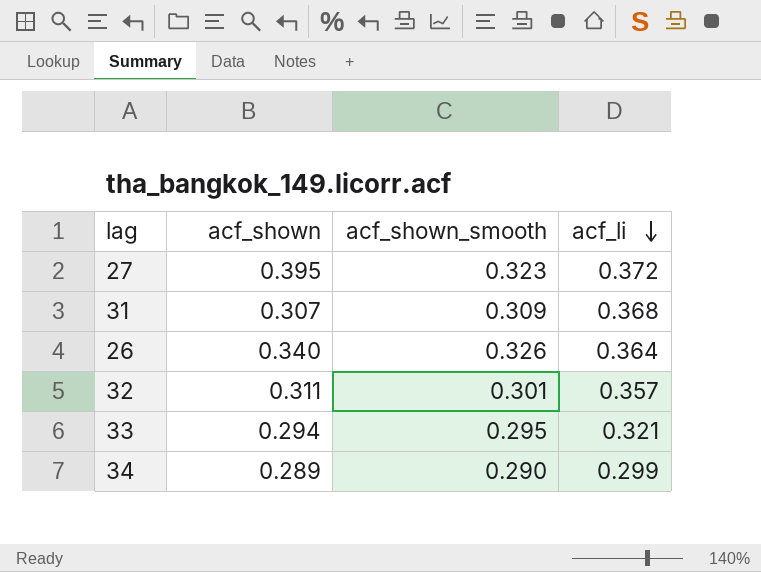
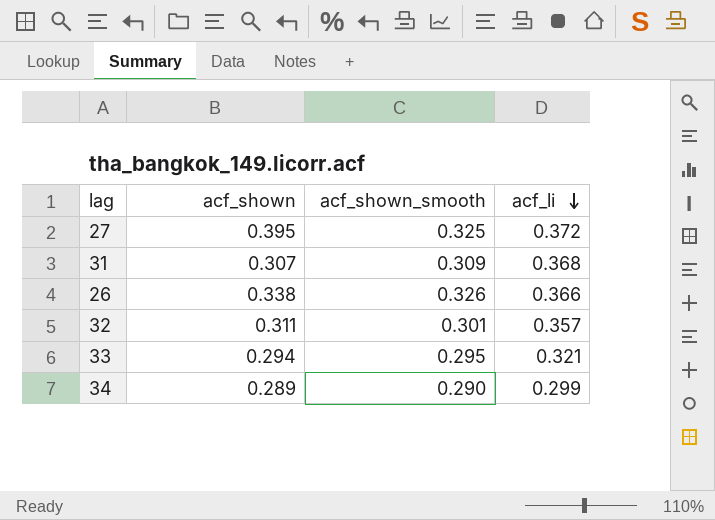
27 | acf_shown_smooth: 0.323 -> 0.325
26 | acf_shown: 0.340 -> 0.338
26 | acf_li: 0.364 -> 0.366

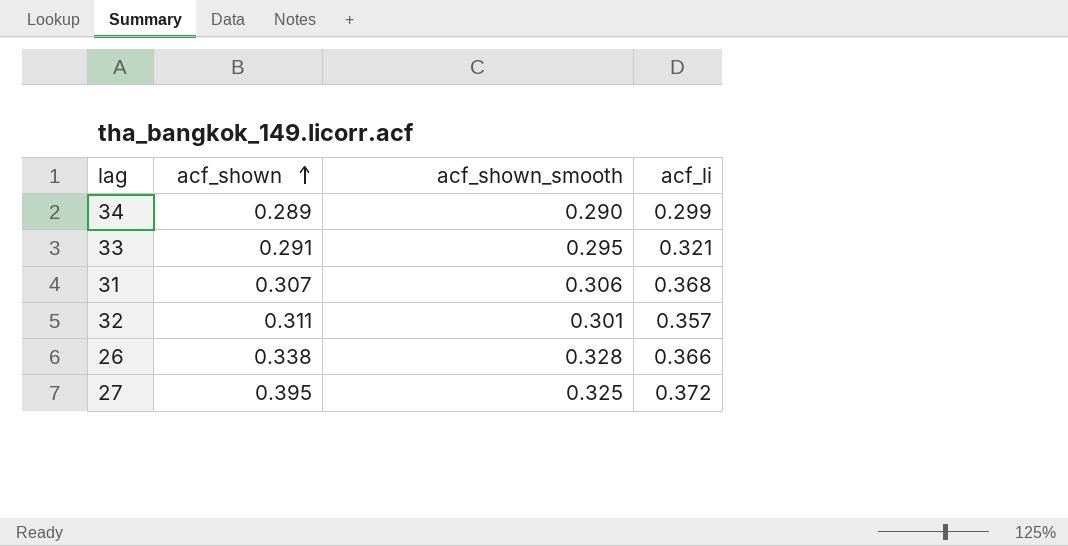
row order: acf_li descending -> acf_shown ascending
33 | acf_shown: 0.294 -> 0.291
31 | acf_shown_smooth: 0.309 -> 0.306
26 | acf_shown_smooth: 0.326 -> 0.328

